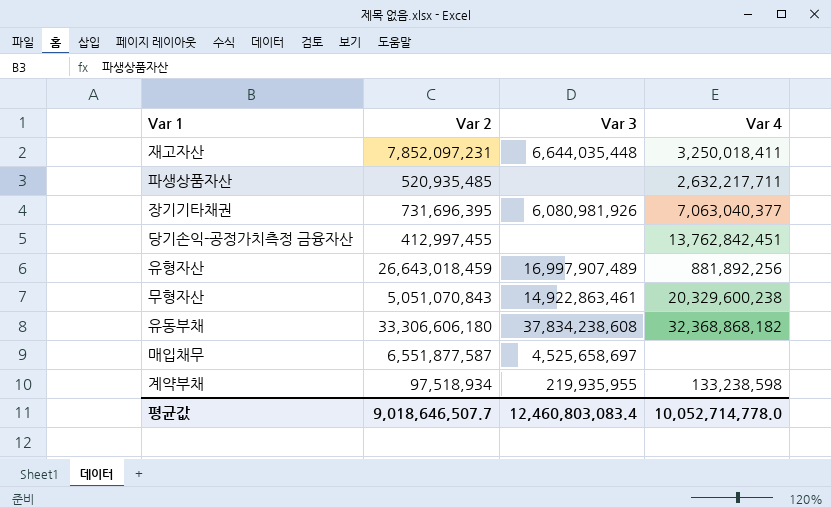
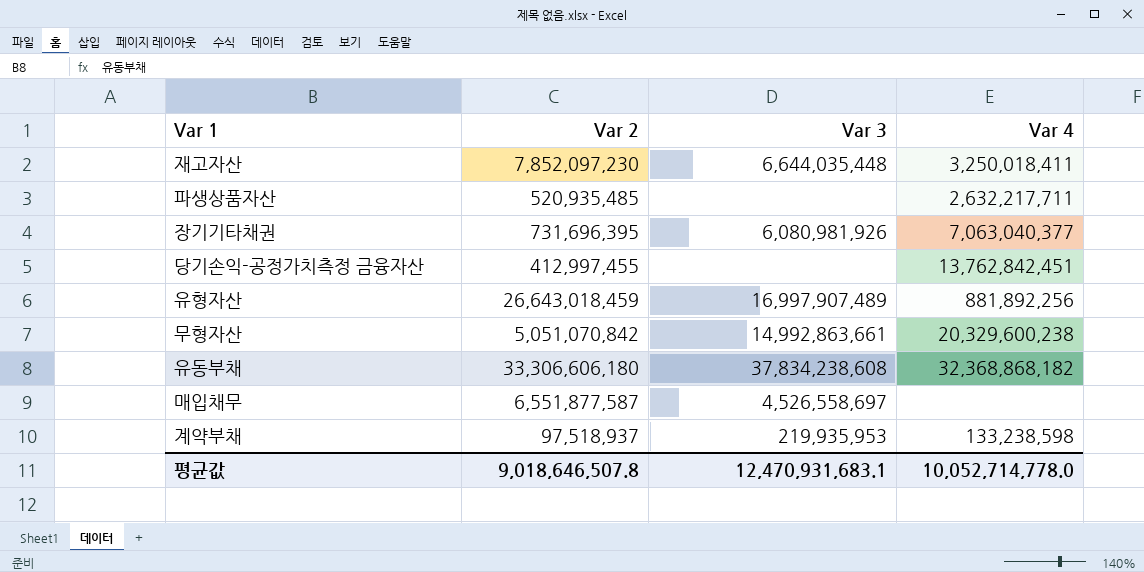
재고자산 | Var 2: 7,852,097,231 -> 7,852,097,230
무형자산 | Var 2: 5,051,070,843 -> 5,051,070,842
무형자산 | Var 3: 14,922,863,461 -> 14,992,863,661
매입채무 | Var 3: 4,525,658,697 -> 4,526,558,697
계약부채 | Var 2: 97,518,934 -> 97,518,937
계약부채 | Var 3: 219,935,955 -> 219,935,953
평균값 | Var 2: 9,018,646,507.7 -> 9,018,646,507.8
평균값 | Var 3: 12,460,803,083.4 -> 12,470,931,683.1

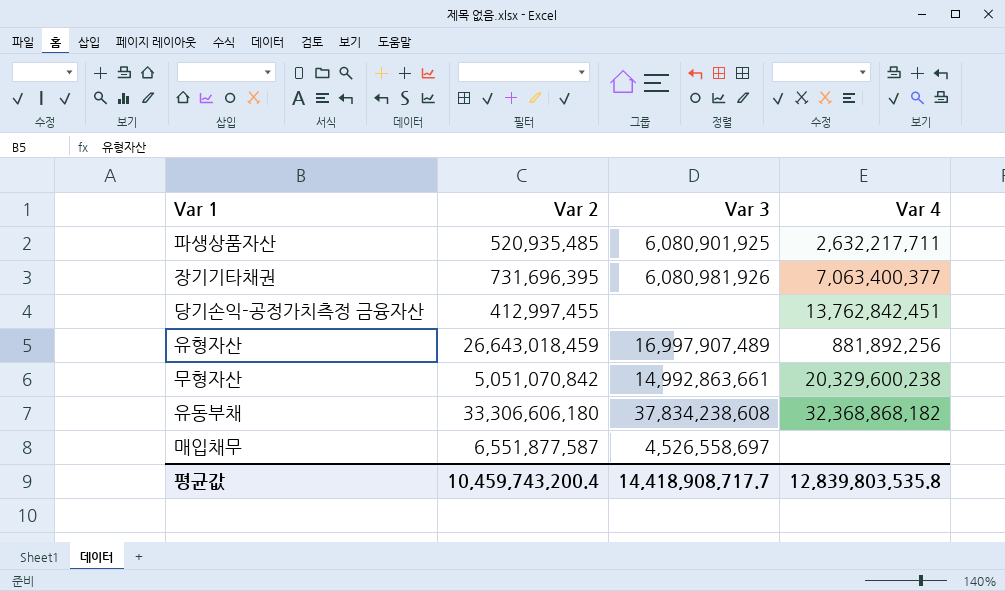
row 재고자산: 7,852,097,230 | 6,644,035,448 | 3,250,018,411 -> none
row 계약부채: 97,518,937 | 219,935,953 | 133,238,598 -> none
파생상품자산 | Var 3: none -> 6,080,901,925
장기기타채권 | Var 4: 7,063,040,377 -> 7,063,400,377
평균값 | Var 2: 9,018,646,507.8 -> 10,459,743,200.4
평균값 | Var 3: 12,470,931,683.1 -> 14,418,908,717.7
평균값 | Var 4: 10,052,714,778.0 -> 12,839,803,535.8

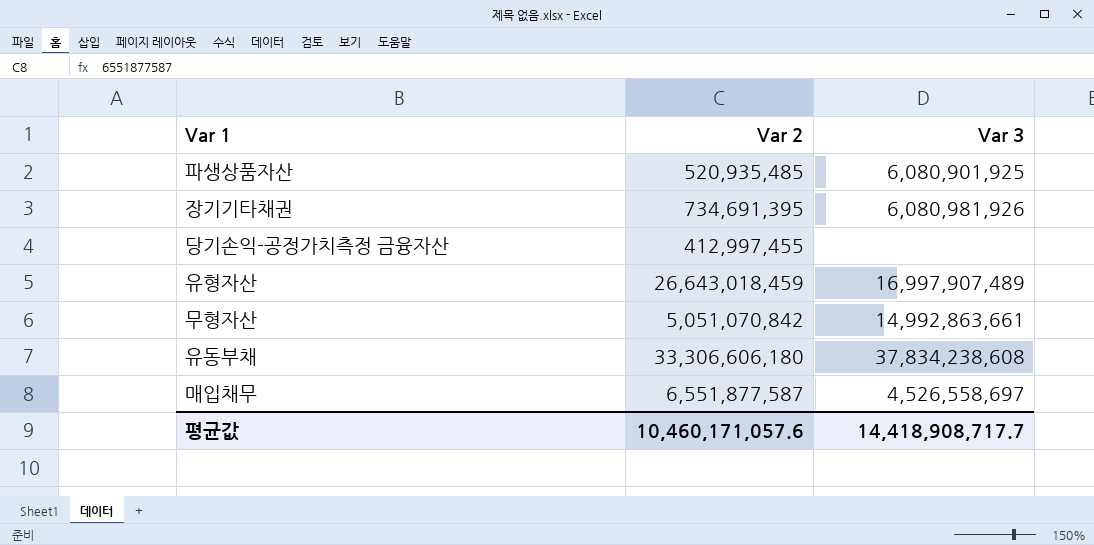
column Var 4 | position: 4 -> none
장기기타채권 | Var 2: 731,696,395 -> 734,691,395
평균값 | Var 2: 10,459,743,200.4 -> 10,460,171,057.6

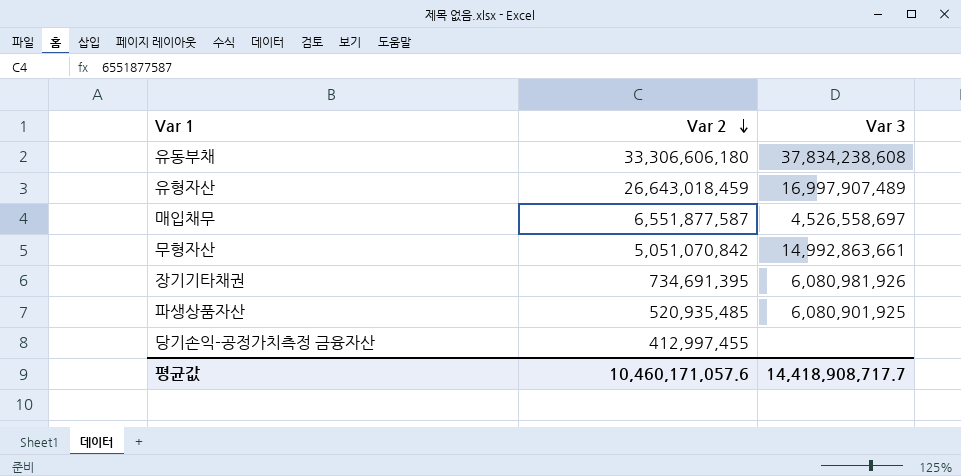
row order: none -> Var 2 descending

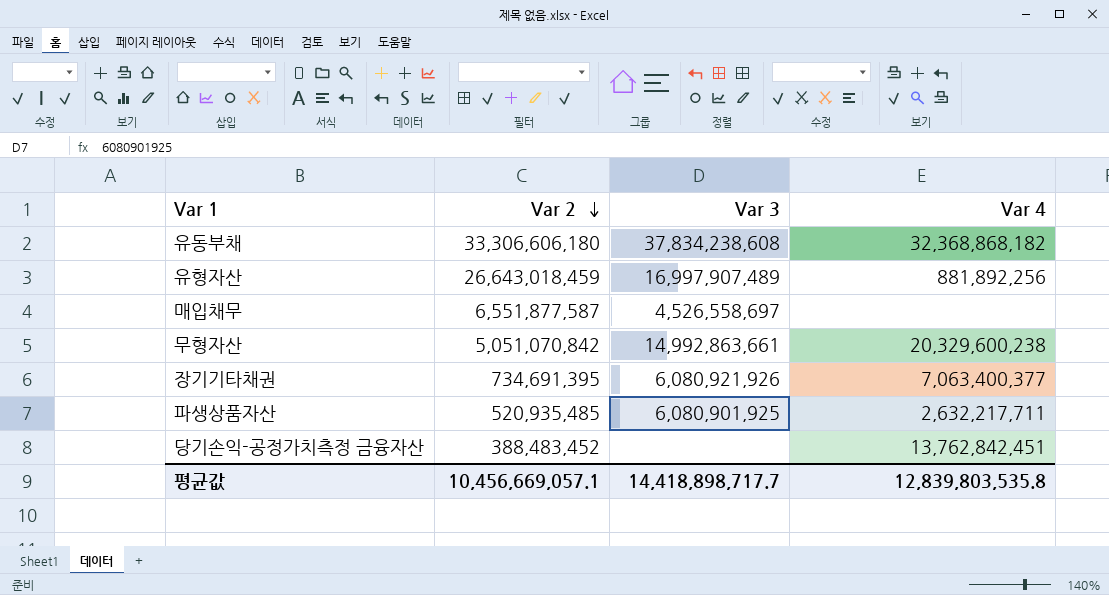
column Var 4 | position: none -> 4
장기기타채권 | Var 3: 6,080,981,926 -> 6,080,921,926
당기손익-공정가치측정 금융자산 | Var 2: 412,997,455 -> 388,483,452
평균값 | Var 2: 10,460,171,057.6 -> 10,456,669,057.1
평균값 | Var 3: 14,418,908,717.7 -> 14,418,898,717.7

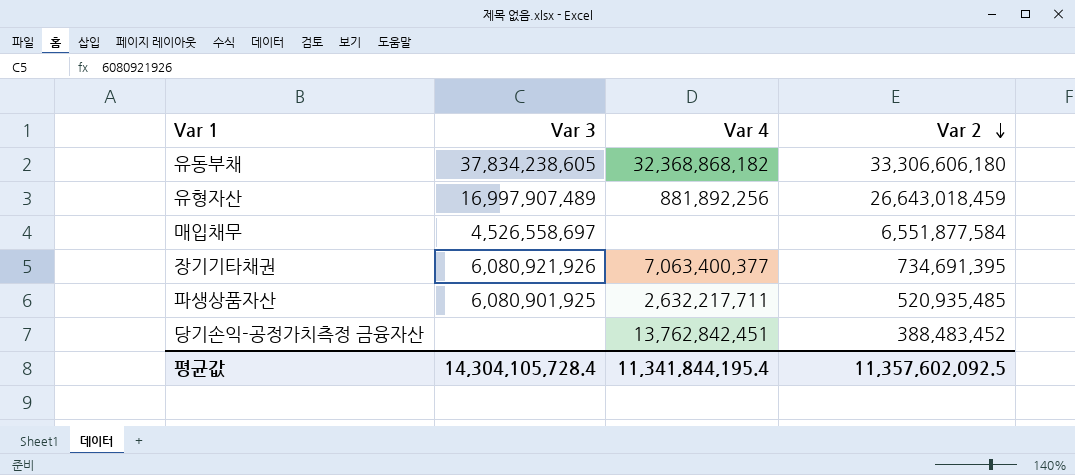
column Var 2 | position: 2 -> 4
row 무형자산: 5,051,070,842 | 14,992,863,661 | 20,329,600,238 -> none
유동부채 | Var 3: 37,834,238,608 -> 37,834,238,605
매입채무 | Var 2: 6,551,877,587 -> 6,551,877,584
평균값 | Var 3: 14,418,898,717.7 -> 14,304,105,728.4
평균값 | Var 4: 12,839,803,535.8 -> 11,341,844,195.4
평균값 | Var 2: 10,456,669,057.1 -> 11,357,602,092.5

